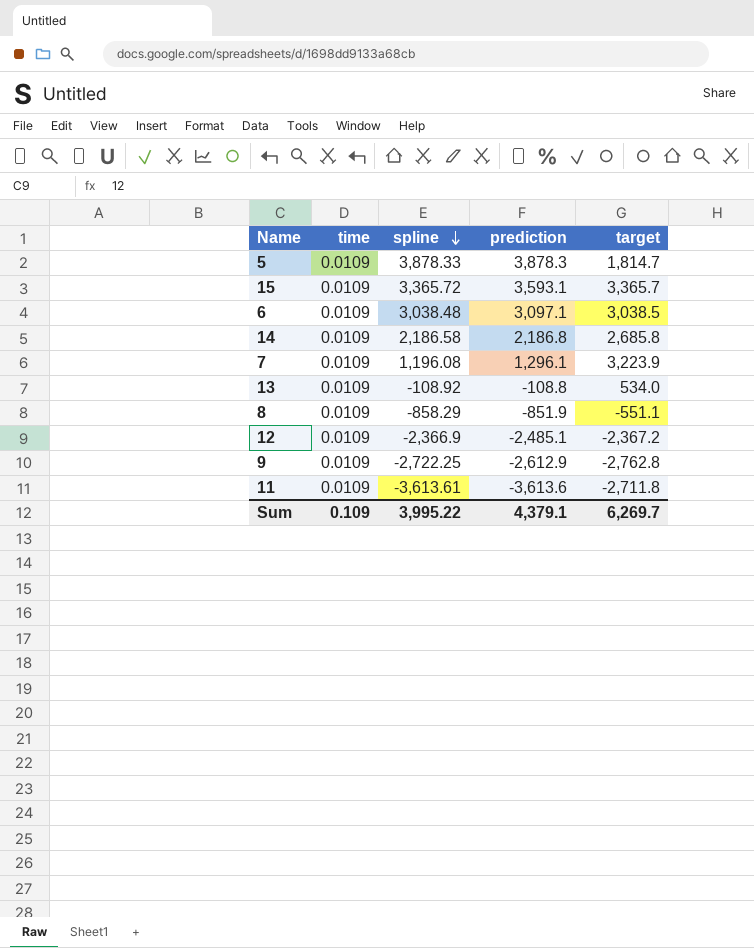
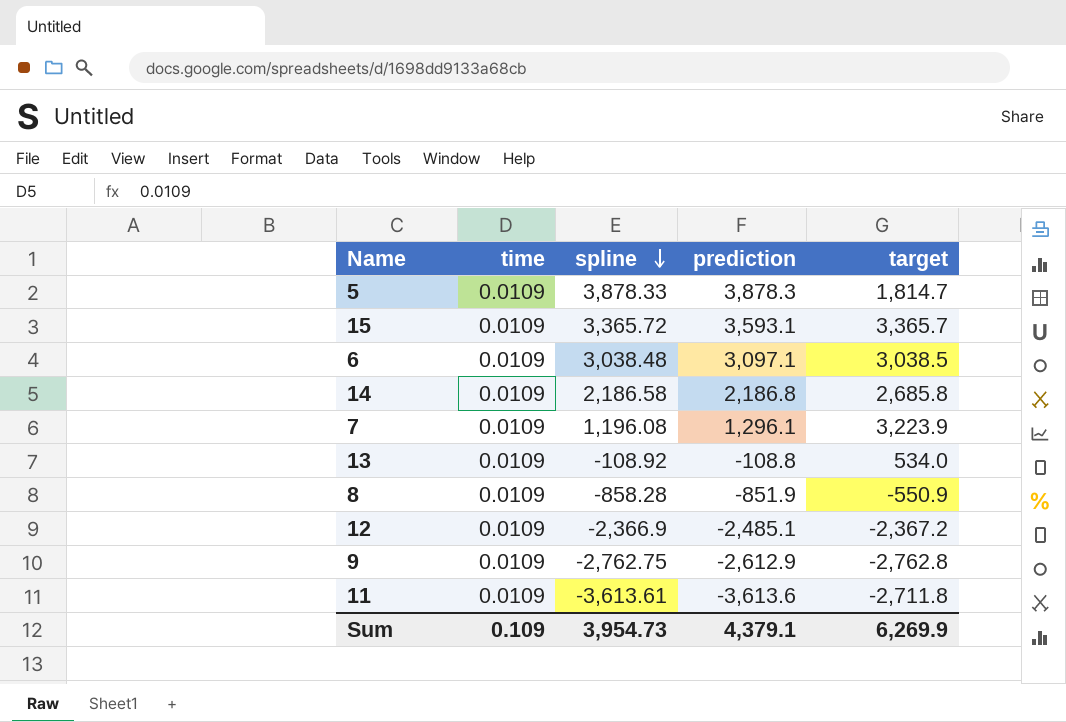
8 | spline: -858.29 -> -858.28
8 | target: -551.1 -> -550.9
9 | spline: -2,722.25 -> -2,762.75
Sum | spline: 3,995.22 -> 3,954.73
Sum | target: 6,269.7 -> 6,269.9

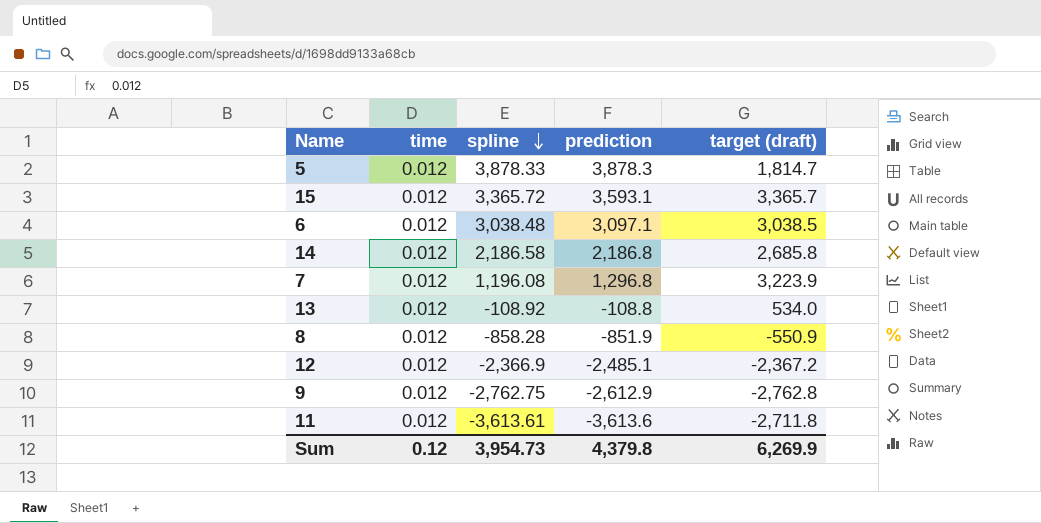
column name: target -> target (draft)
5 | time: 0.0109 -> 0.012
15 | time: 0.0109 -> 0.012
6 | time: 0.0109 -> 0.012
14 | time: 0.0109 -> 0.012
7 | time: 0.0109 -> 0.012
7 | prediction: 1,296.1 -> 1,296.8
13 | time: 0.0109 -> 0.012
8 | time: 0.0109 -> 0.012
12 | time: 0.0109 -> 0.012
9 | time: 0.0109 -> 0.012
11 | time: 0.0109 -> 0.012
Sum | time: 0.109 -> 0.12
Sum | prediction: 4,379.1 -> 4,379.8

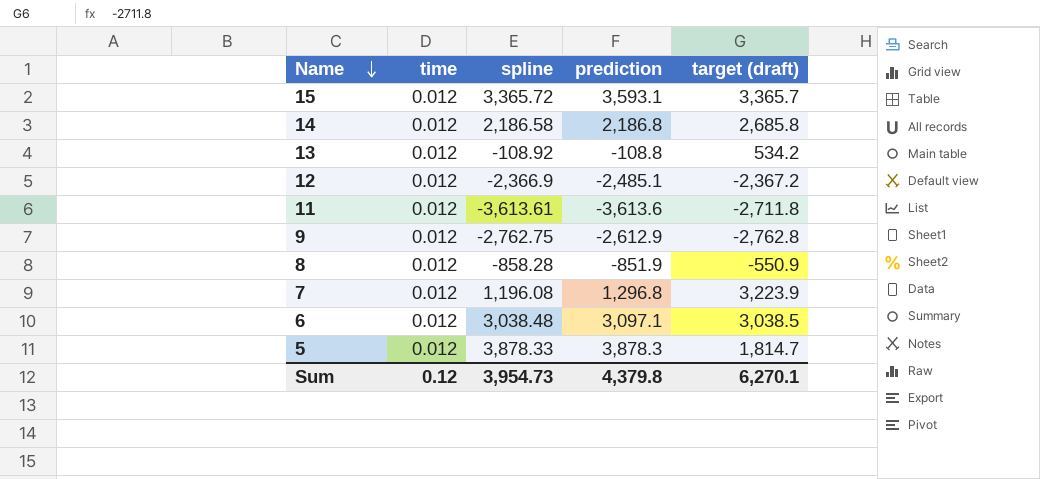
row order: spline descending -> Name descending
13 | target (draft): 534.0 -> 534.2
Sum | target (draft): 6,269.9 -> 6,270.1

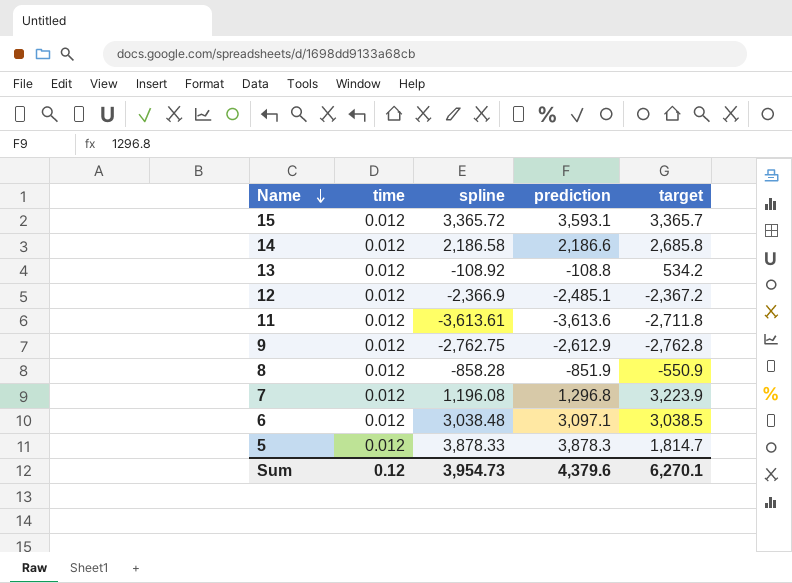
column name: target (draft) -> target
14 | prediction: 2,186.8 -> 2,186.6
Sum | prediction: 4,379.8 -> 4,379.6

